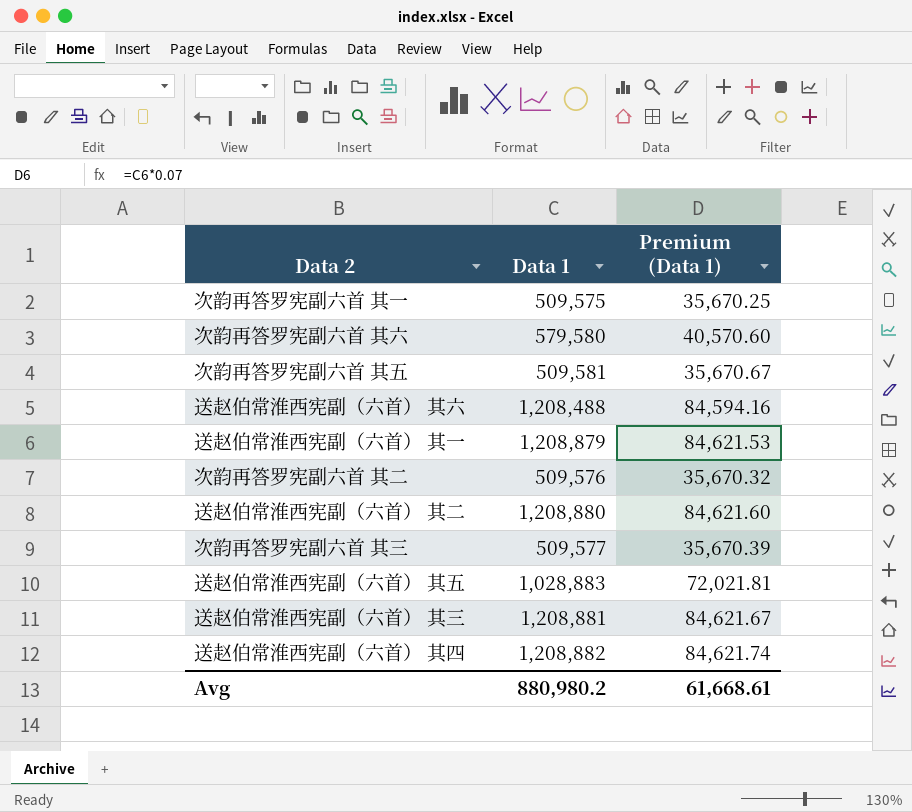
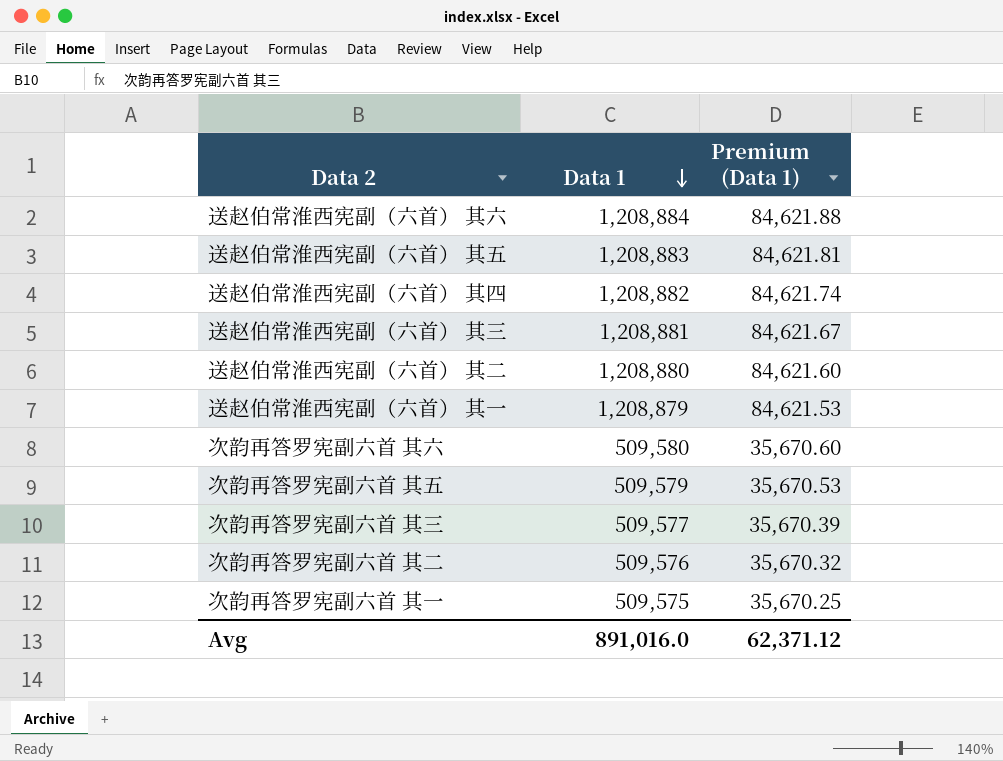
row order: none -> Data 1 descending
送赵伯常淮西宪副（六首） 其六 | Data 1: 1,208,488 -> 1,208,884
送赵伯常淮西宪副（六首） 其六 | Premium (Data 1): 84,594.16 -> 84,621.88
送赵伯常淮西宪副（六首） 其五 | Data 1: 1,028,883 -> 1,208,883
送赵伯常淮西宪副（六首） 其五 | Premium (Data 1): 72,021.81 -> 84,621.81
次韵再答罗宪副六首 其六 | Data 1: 579,580 -> 509,580
次韵再答罗宪副六首 其六 | Premium (Data 1): 40,570.60 -> 35,670.60
次韵再答罗宪副六首 其五 | Data 1: 509,581 -> 509,579
次韵再答罗宪副六首 其五 | Premium (Data 1): 35,670.67 -> 35,670.53
Avg | Data 1: 880,980.2 -> 891,016.0
Avg | Premium (Data 1): 61,668.61 -> 62,371.12

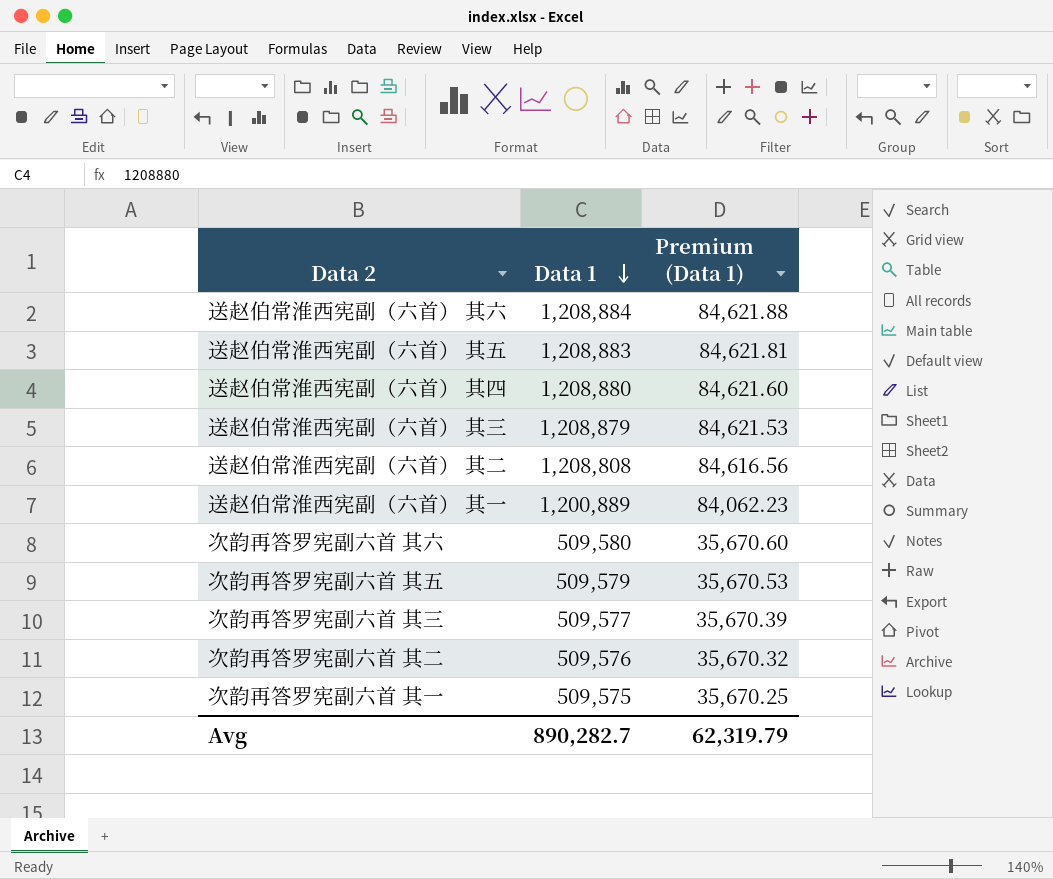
送赵伯常淮西宪副（六首） 其四 | Data 1: 1,208,882 -> 1,208,880
送赵伯常淮西宪副（六首） 其四 | Premium (Data 1): 84,621.74 -> 84,621.60
送赵伯常淮西宪副（六首） 其三 | Data 1: 1,208,881 -> 1,208,879
送赵伯常淮西宪副（六首） 其三 | Premium (Data 1): 84,621.67 -> 84,621.53
送赵伯常淮西宪副（六首） 其二 | Data 1: 1,208,880 -> 1,208,808
送赵伯常淮西宪副（六首） 其二 | Premium (Data 1): 84,621.60 -> 84,616.56
送赵伯常淮西宪副（六首） 其一 | Data 1: 1,208,879 -> 1,200,889
送赵伯常淮西宪副（六首） 其一 | Premium (Data 1): 84,621.53 -> 84,062.23
Avg | Data 1: 891,016.0 -> 890,282.7
Avg | Premium (Data 1): 62,371.12 -> 62,319.79

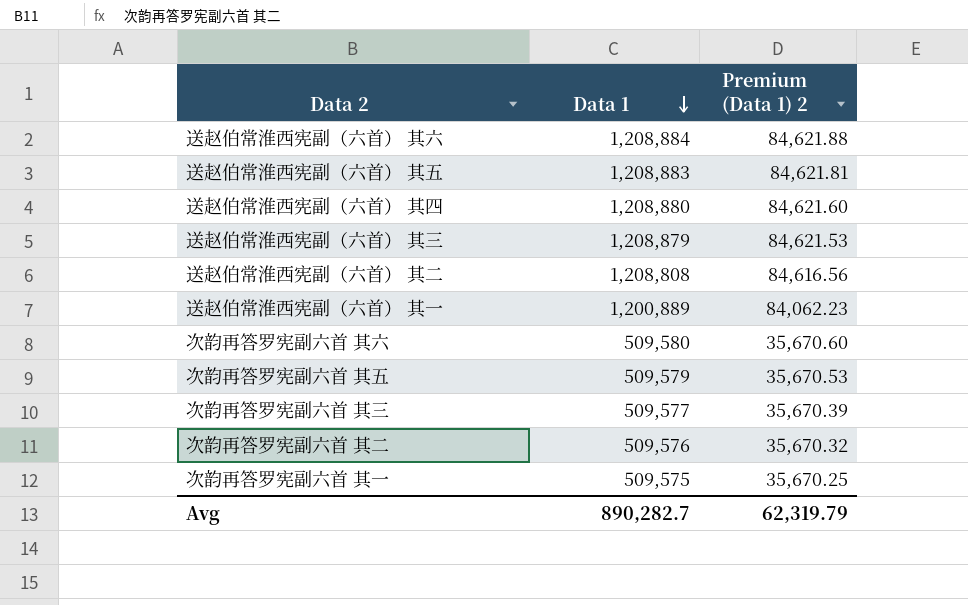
column name: Premium (Data 1) -> Premium (Data 1) 2

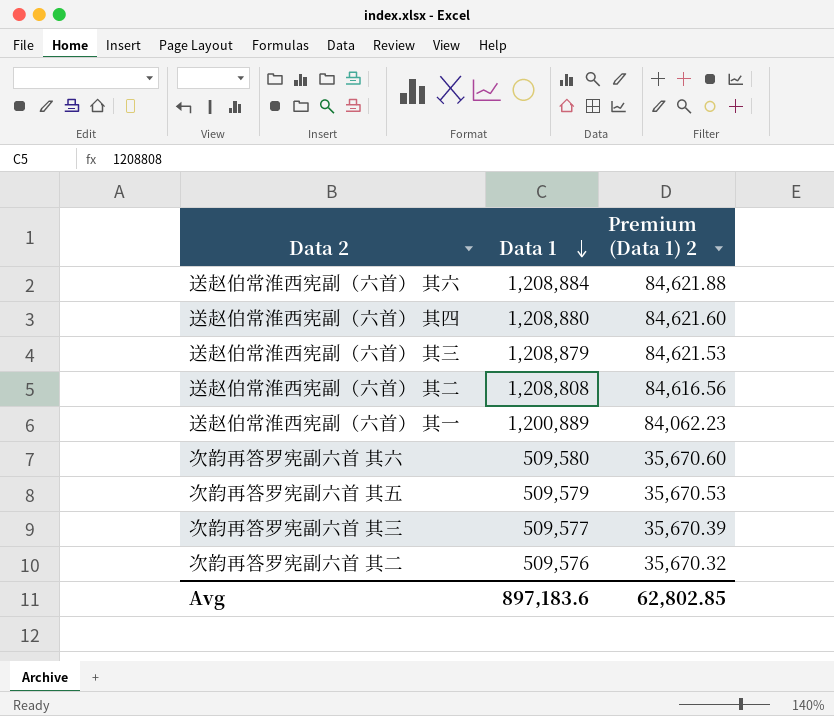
row 送赵伯常淮西宪副（六首） 其五: 1,208,883 | 84,621.81 -> none
row 次韵再答罗宪副六首 其一: 509,575 | 35,670.25 -> none
Avg | Data 1: 890,282.7 -> 897,183.6
Avg | Premium (Data 1) 2: 62,319.79 -> 62,802.85

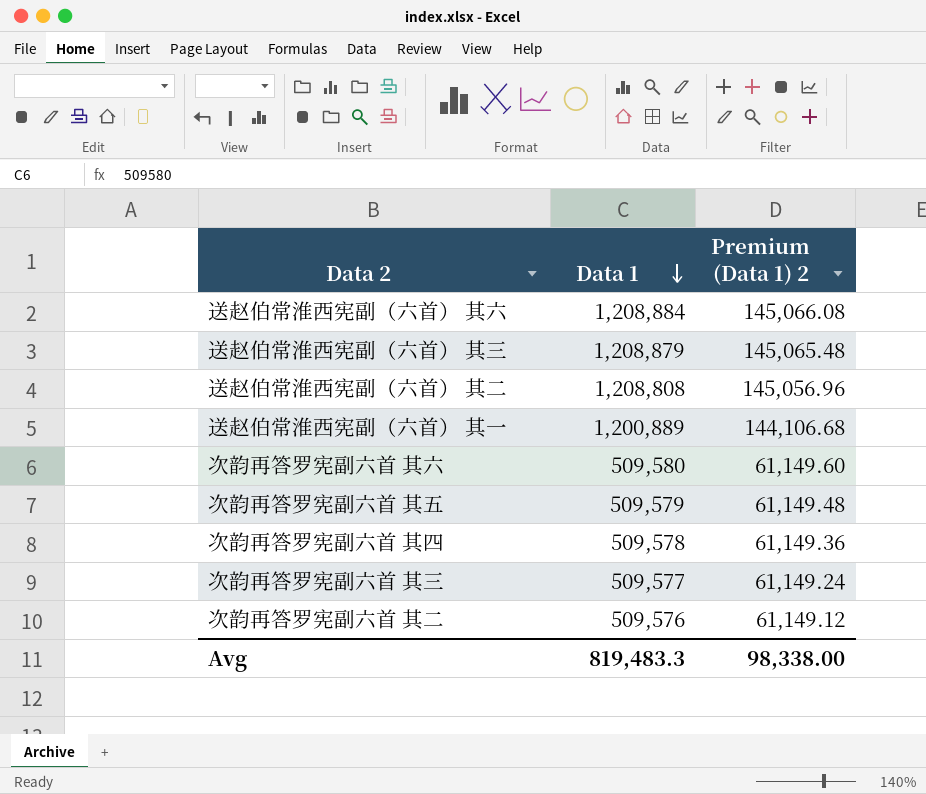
column Premium (Data 1) 2 | formula: [Data 1] * 0.07 -> [Data 1] * 0.12
row 送赵伯常淮西宪副（六首） 其四: 1,208,880 | 84,621.60 -> none
row 次韵再答罗宪副六首 其四: none -> 509,578 | 61,149.36
Avg | Data 1: 897,183.6 -> 819,483.3
Avg | Premium (Data 1) 2: 62,802.85 -> 98,338.00

